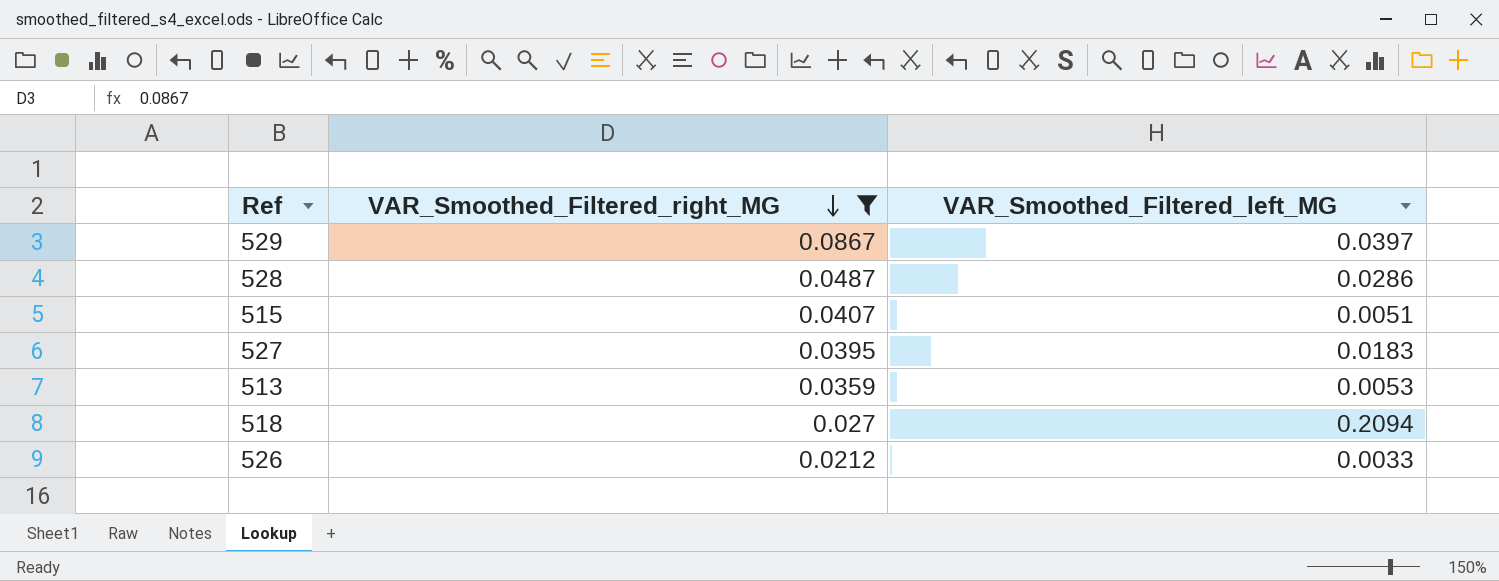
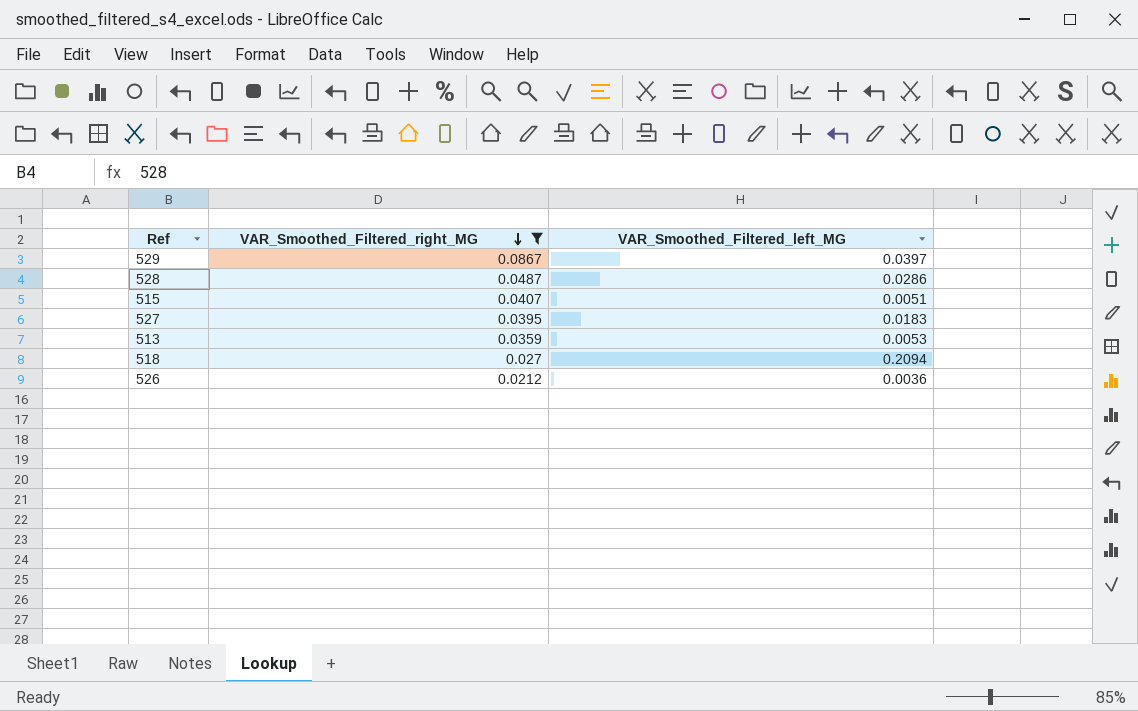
526 | VAR_Smoothed_Filtered_left_MG: 0.0033 -> 0.0036

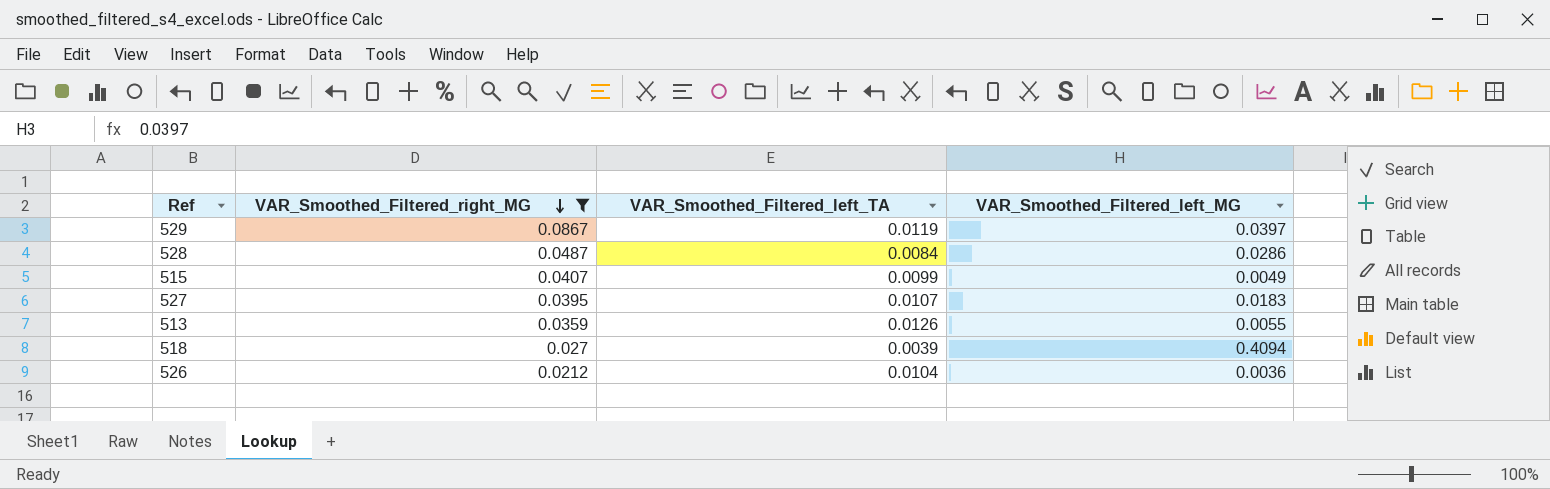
column VAR_Smoothed_Filtered_left_TA | position: none -> 3
515 | VAR_Smoothed_Filtered_left_MG: 0.0051 -> 0.0049
513 | VAR_Smoothed_Filtered_left_MG: 0.0053 -> 0.0055
518 | VAR_Smoothed_Filtered_left_MG: 0.2094 -> 0.4094

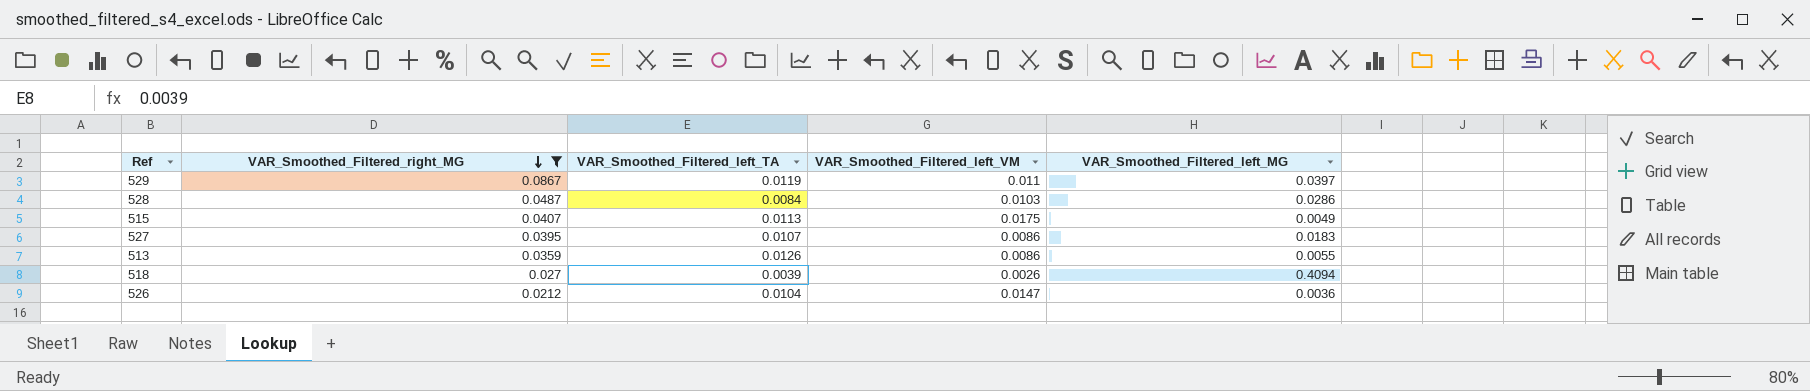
column VAR_Smoothed_Filtered_left_VM | position: none -> 4
515 | VAR_Smoothed_Filtered_left_TA: 0.0099 -> 0.0113

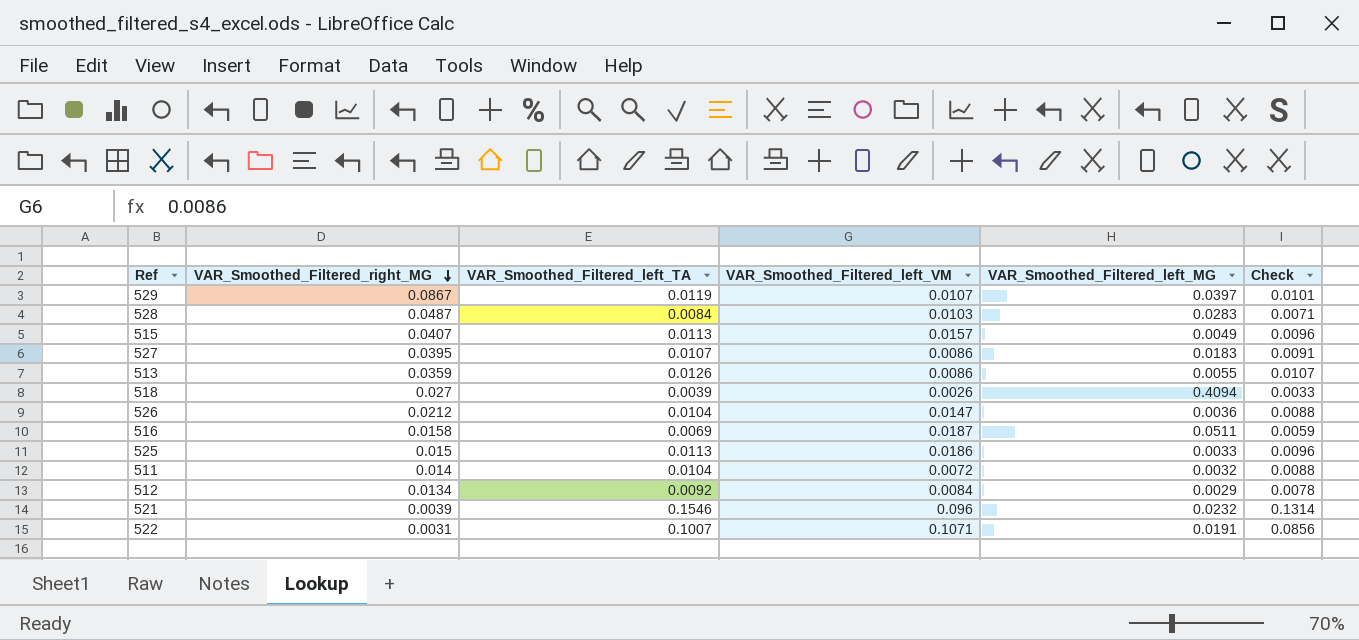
filter: VAR_Smoothed_Filtered_right_MG >= 0.0212 -> none
column Check | formula: none -> [VAR_Smoothed_Filtered_left_TA] * 0.85
529 | VAR_Smoothed_Filtered_left_VM: 0.011 -> 0.0107
528 | VAR_Smoothed_Filtered_left_MG: 0.0286 -> 0.0283
515 | VAR_Smoothed_Filtered_left_VM: 0.0175 -> 0.0157

